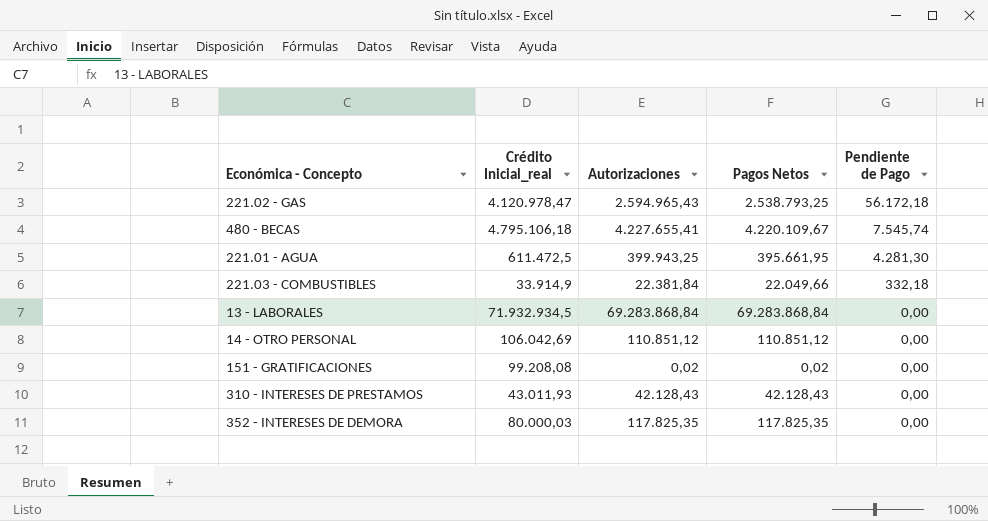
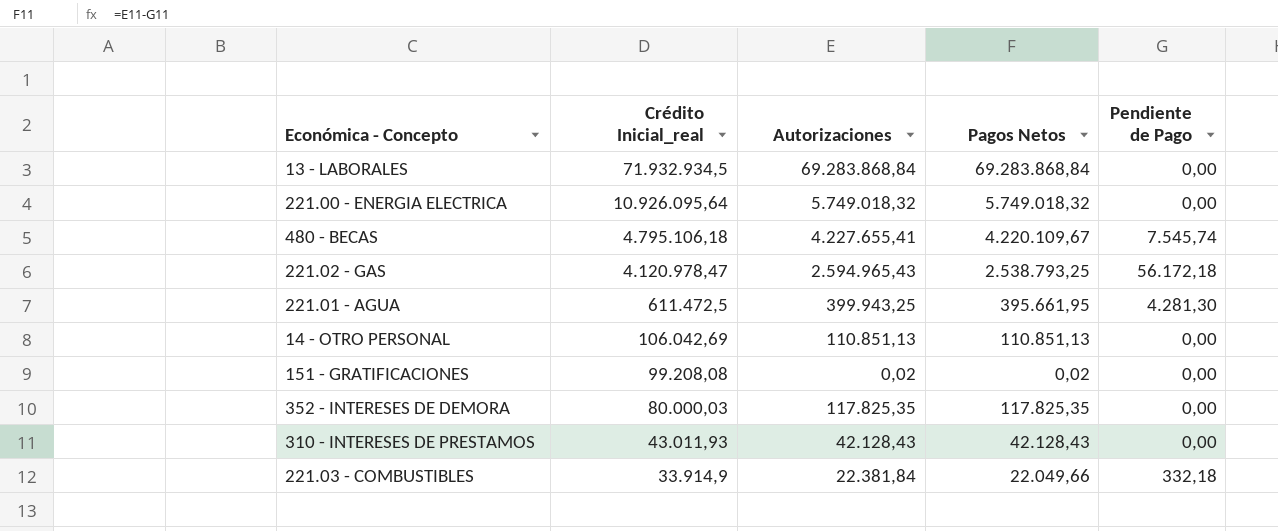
row order: Pendiente de Pago descending -> Crédito Inicial_real descending
row 221.00 - ENERGIA ELECTRICA: none -> 10.926.095,64 | 5.749.018,32 | 5.749.018,32 | 0,00
14 - OTRO PERSONAL | Autorizaciones: 110.851,12 -> 110.851,13
14 - OTRO PERSONAL | Pagos Netos: 110.851,12 -> 110.851,13

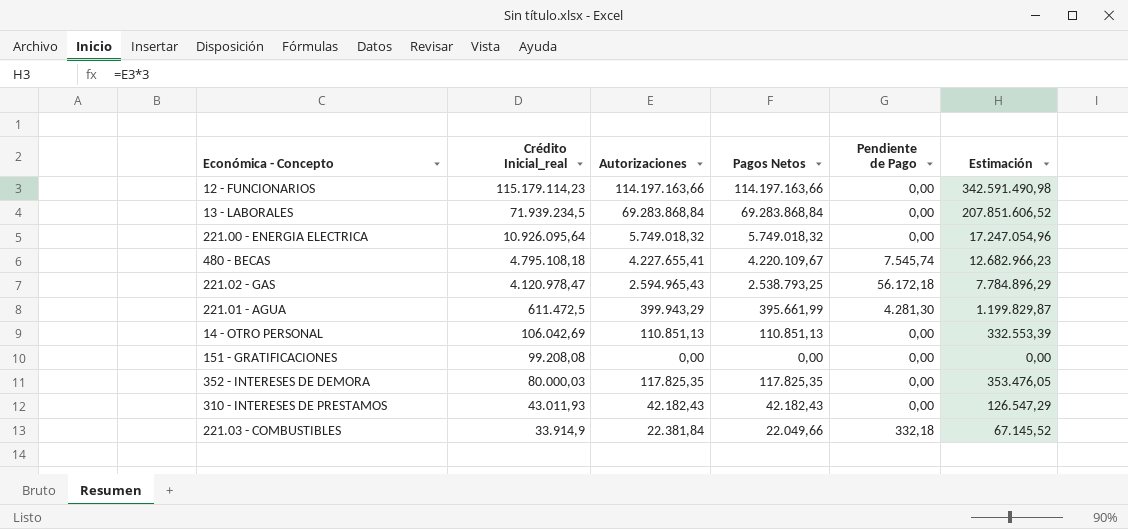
column Estimación | formula: none -> [Autorizaciones] * 3
row 12 - FUNCIONARIOS: none -> 115.179.114,23 | 114.197.163,66 | 114.197.163,66 | 0,00 | 342.591.490,98
13 - LABORALES | Crédito Inicial_real: 71.932.934,5 -> 71.939.234,5
480 - BECAS | Crédito Inicial_real: 4.795.106,18 -> 4.795.108,18
221.01 - AGUA | Autorizaciones: 399.943,25 -> 399.943,29
221.01 - AGUA | Pagos Netos: 395.661,95 -> 395.661,99
151 - GRATIFICACIONES | Autorizaciones: 0,02 -> 0,00
151 - GRATIFICACIONES | Pagos Netos: 0,02 -> 0,00
310 - INTERESES DE PRESTAMOS | Autorizaciones: 42.128,43 -> 42.182,43
310 - INTERESES DE PRESTAMOS | Pagos Netos: 42.128,43 -> 42.182,43

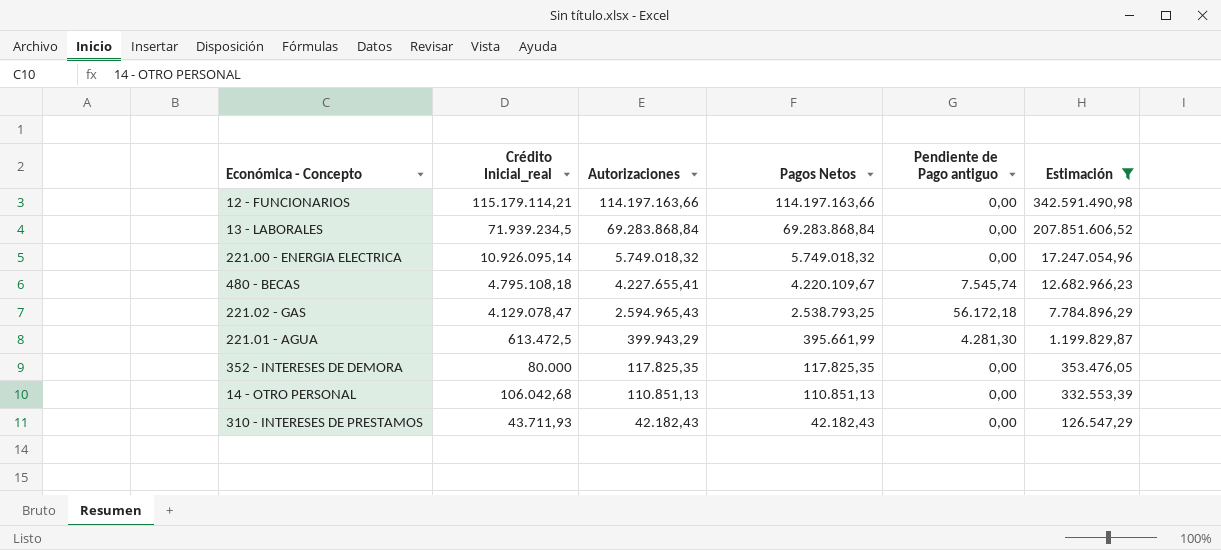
filter: none -> Estimación >= 126.547,29
row order: Crédito Inicial_real descending -> Autorizaciones descending
column name: Pendiente de Pago -> Pendiente de Pago antiguo
12 - FUNCIONARIOS | Crédito Inicial_real: 115.179.114,23 -> 115.179.114,21
221.00 - ENERGIA ELECTRICA | Crédito Inicial_real: 10.926.095,64 -> 10.926.095,14
221.02 - GAS | Crédito Inicial_real: 4.120.978,47 -> 4.129.078,47
221.01 - AGUA | Crédito Inicial_real: 611.472,5 -> 613.472,5
352 - INTERESES DE DEMORA | Crédito Inicial_real: 80.000,03 -> 80.000
14 - OTRO PERSONAL | Crédito Inicial_real: 106.042,69 -> 106.042,68
310 - INTERESES DE PRESTAMOS | Crédito Inicial_real: 43.011,93 -> 43.711,93

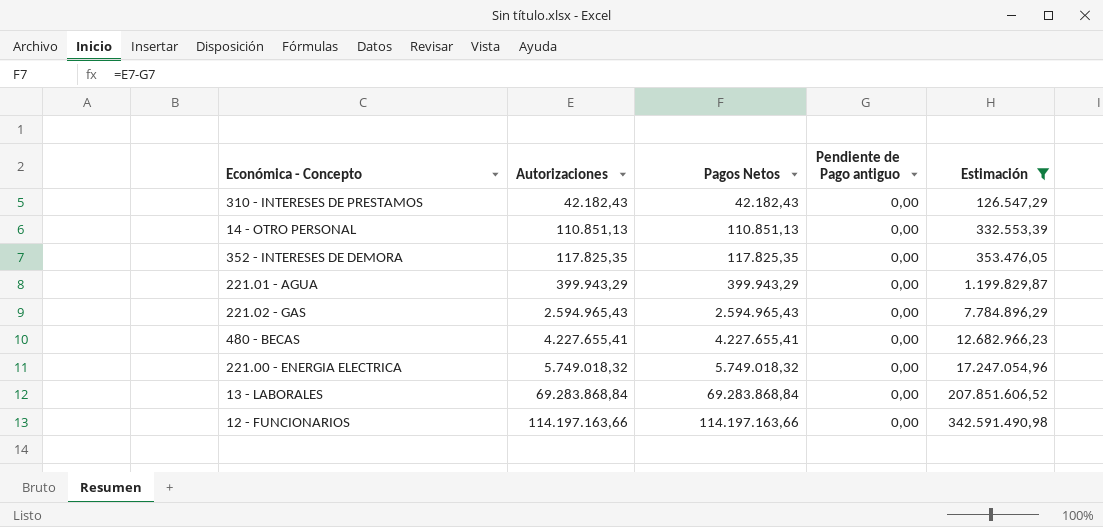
row order: Autorizaciones descending -> Autorizaciones ascending
column Crédito Inicial_real | position: 2 -> none
221.01 - AGUA | Pagos Netos: 395.661,99 -> 399.943,29
221.01 - AGUA | Pendiente de Pago antiguo: 4.281,30 -> 0,00
221.02 - GAS | Pagos Netos: 2.538.793,25 -> 2.594.965,43
221.02 - GAS | Pendiente de Pago antiguo: 56.172,18 -> 0,00
480 - BECAS | Pagos Netos: 4.220.109,67 -> 4.227.655,41
480 - BECAS | Pendiente de Pago antiguo: 7.545,74 -> 0,00

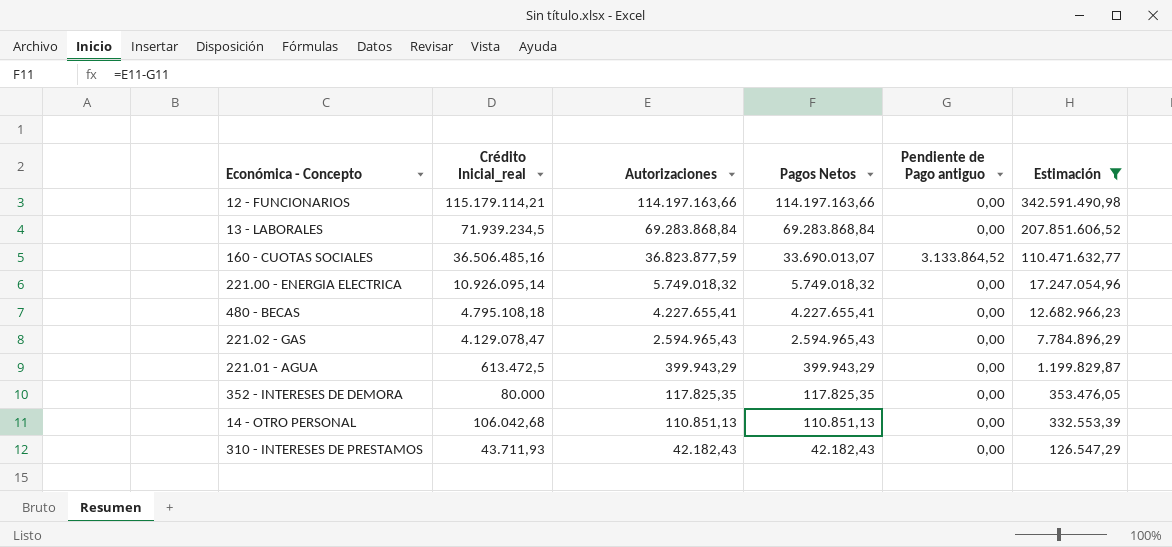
row order: Autorizaciones ascending -> Autorizaciones descending
column Crédito Inicial_real | position: none -> 2
row 160 - CUOTAS SOCIALES: none -> 36.506.485,16 | 36.823.877,59 | 33.690.013,07 | 3.133.864,52 | 110.471.632,77

